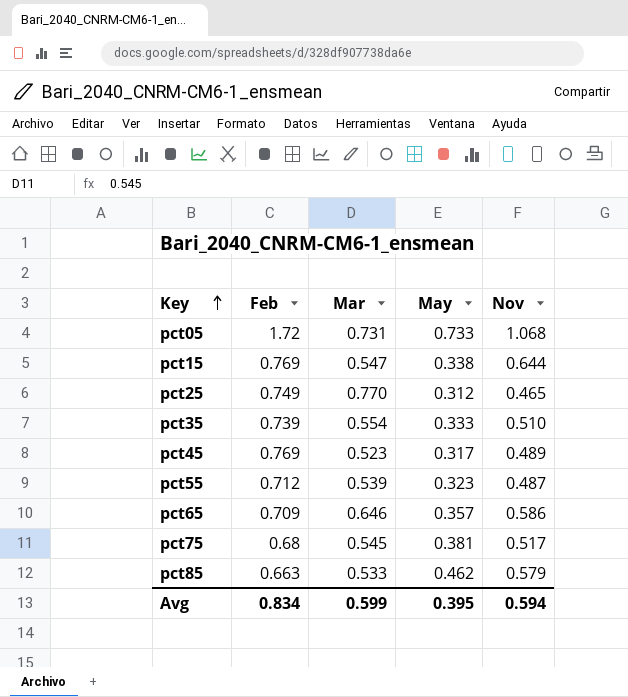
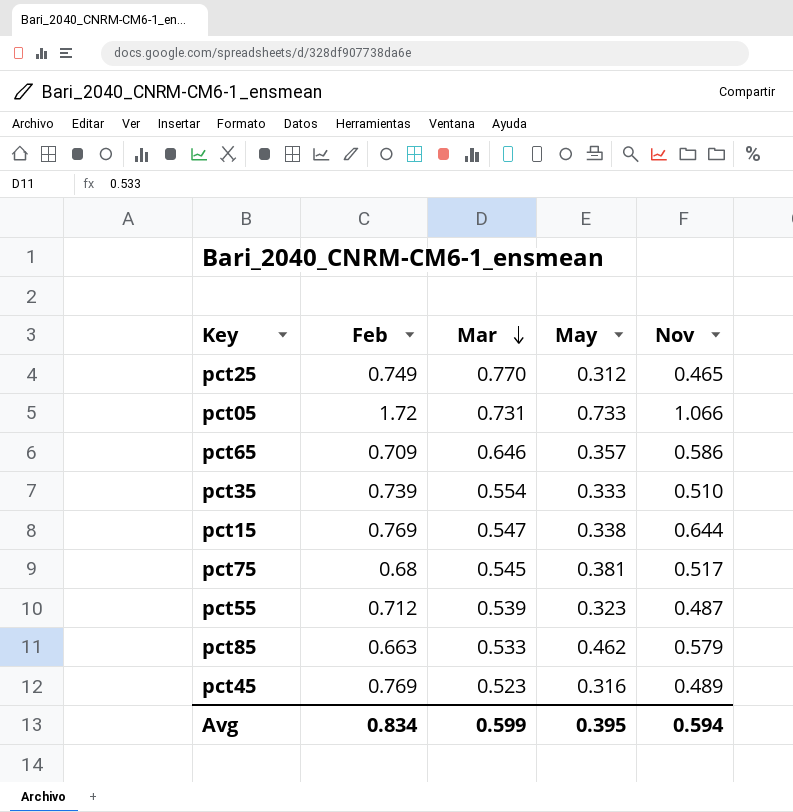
row order: Key ascending -> Mar descending
pct05 | Nov: 1.068 -> 1.066
pct45 | May: 0.317 -> 0.316

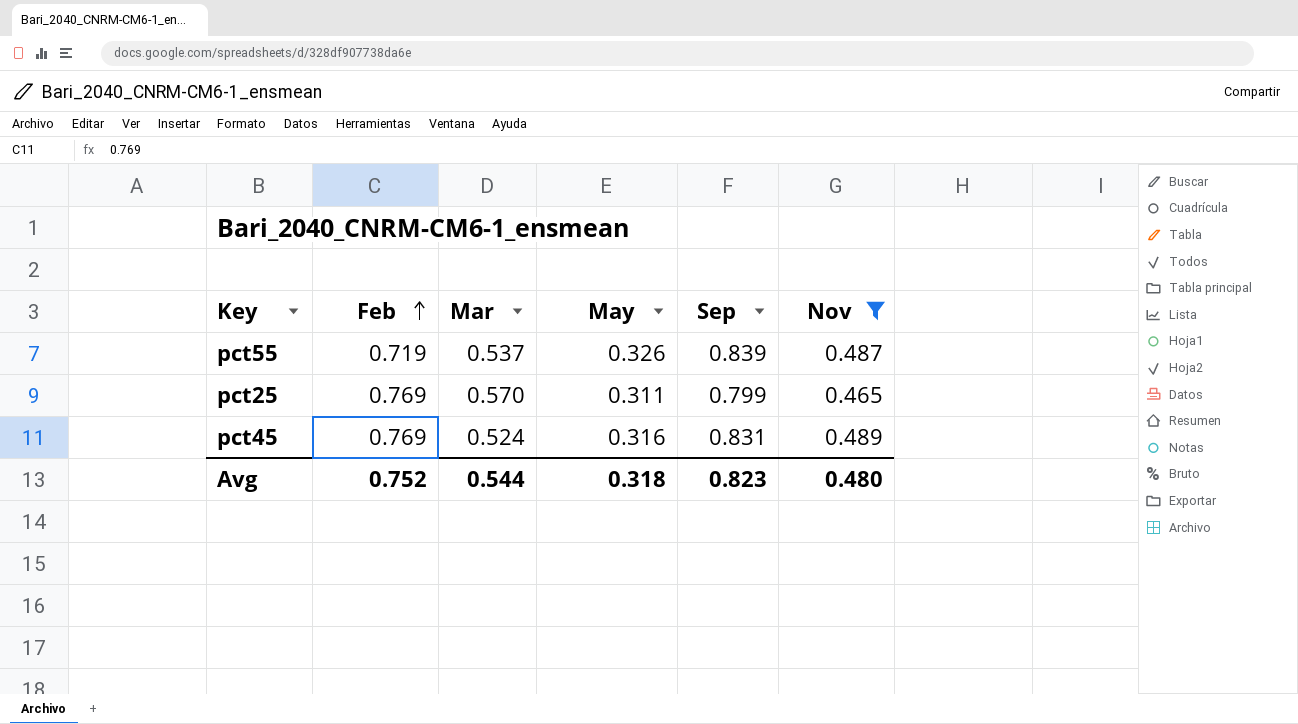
filter: none -> Nov <= 0.489
row order: Mar descending -> Feb ascending
column Sep | position: none -> 5
pct55 | Feb: 0.712 -> 0.719
pct55 | Mar: 0.539 -> 0.537
pct55 | May: 0.323 -> 0.326
pct25 | Feb: 0.749 -> 0.769
pct25 | Mar: 0.770 -> 0.570
pct25 | May: 0.312 -> 0.311
pct45 | Mar: 0.523 -> 0.524
Avg | Feb: 0.834 -> 0.752
Avg | Mar: 0.599 -> 0.544
Avg | May: 0.395 -> 0.318
Avg | Nov: 0.594 -> 0.480

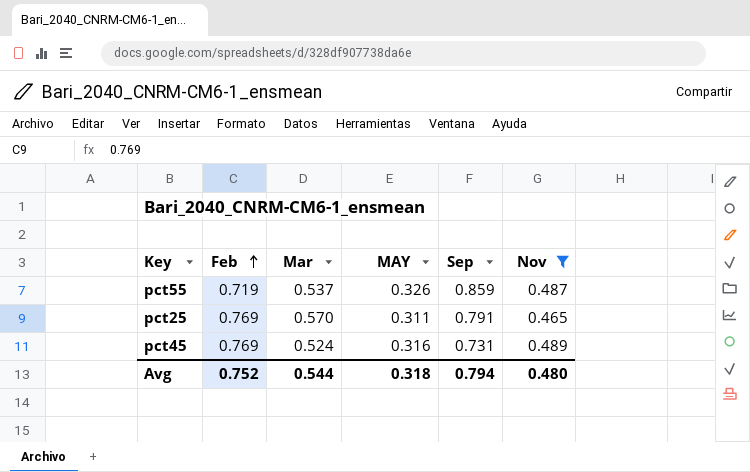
column name: May -> MAY
pct55 | Sep: 0.839 -> 0.859
pct25 | Sep: 0.799 -> 0.791
pct45 | Sep: 0.831 -> 0.731
Avg | Sep: 0.823 -> 0.794

